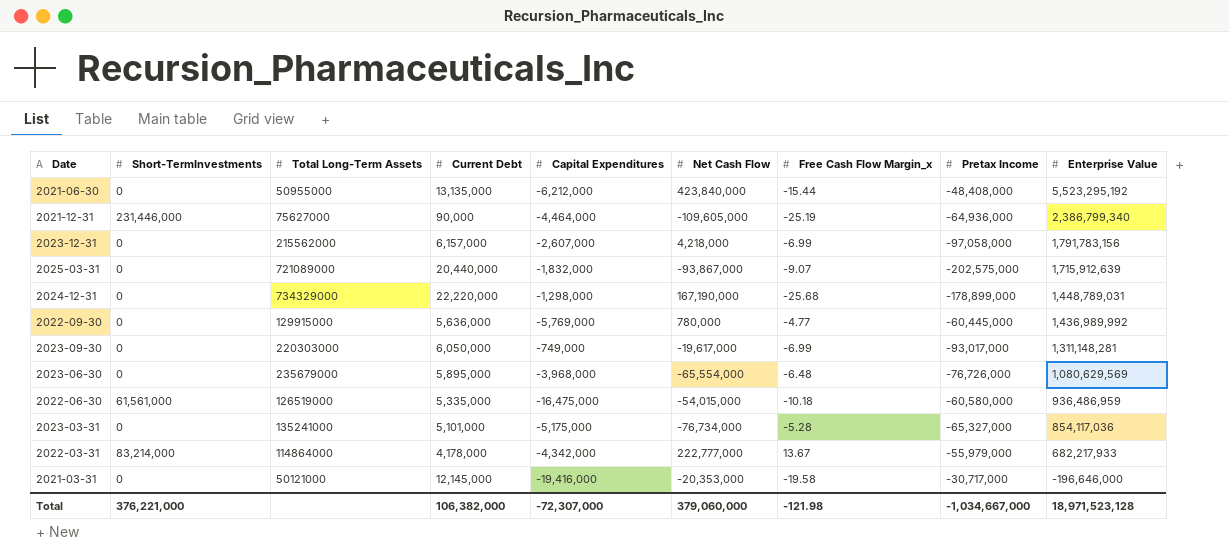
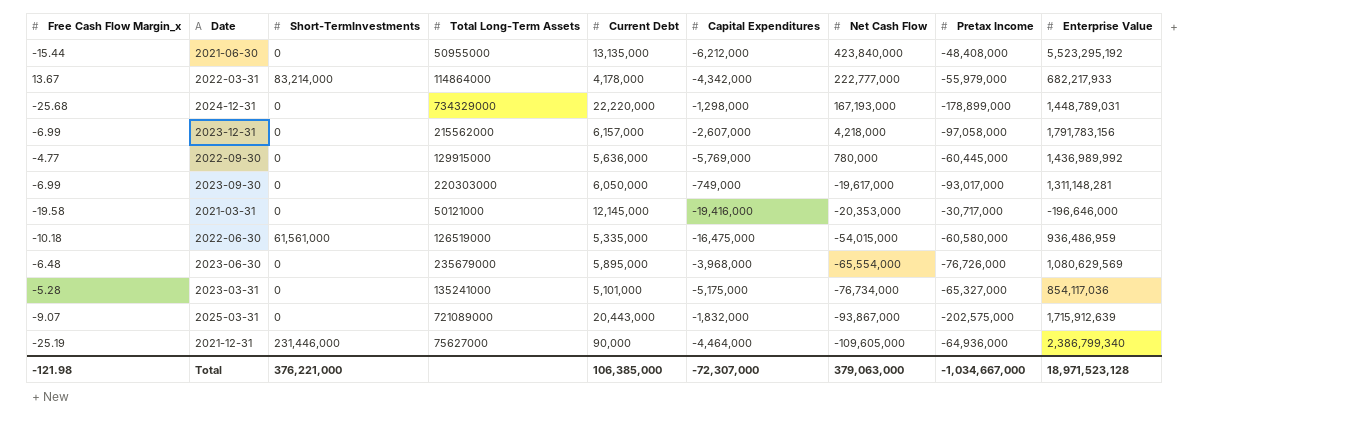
row order: Enterprise Value descending -> Net Cash Flow descending
column Free Cash Flow Margin_x | position: 7 -> 1
2024-12-31 | Net Cash Flow: 167,190,000 -> 167,193,000
2025-03-31 | Current Debt: 20,440,000 -> 20,443,000
Total | Current Debt: 106,382,000 -> 106,385,000
Total | Net Cash Flow: 379,060,000 -> 379,063,000

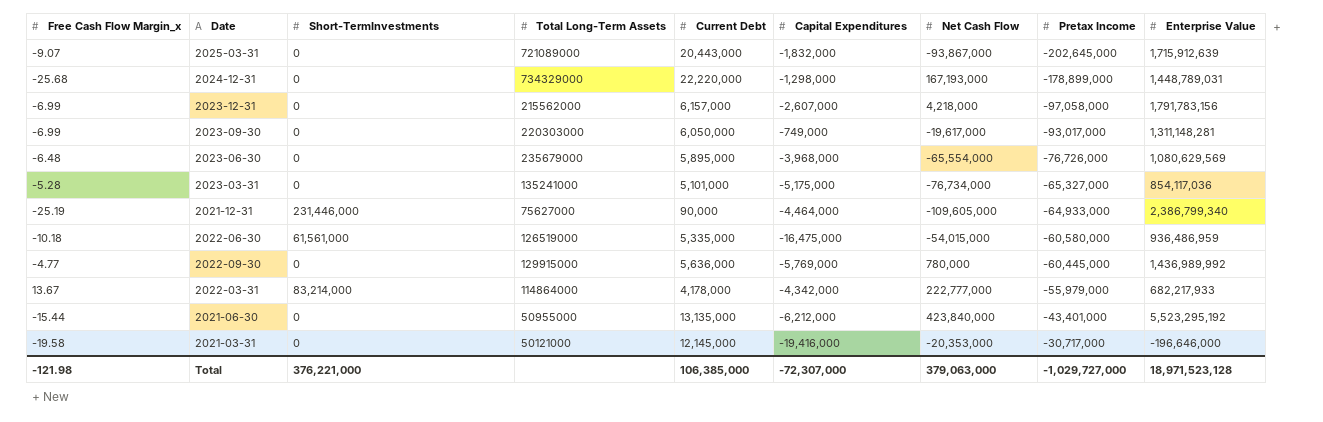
row order: Net Cash Flow descending -> Pretax Income ascending
2025-03-31 | Pretax Income: -202,575,000 -> -202,645,000
2021-12-31 | Pretax Income: -64,936,000 -> -64,933,000
2021-06-30 | Pretax Income: -48,408,000 -> -43,401,000
Total | Pretax Income: -1,034,667,000 -> -1,029,727,000

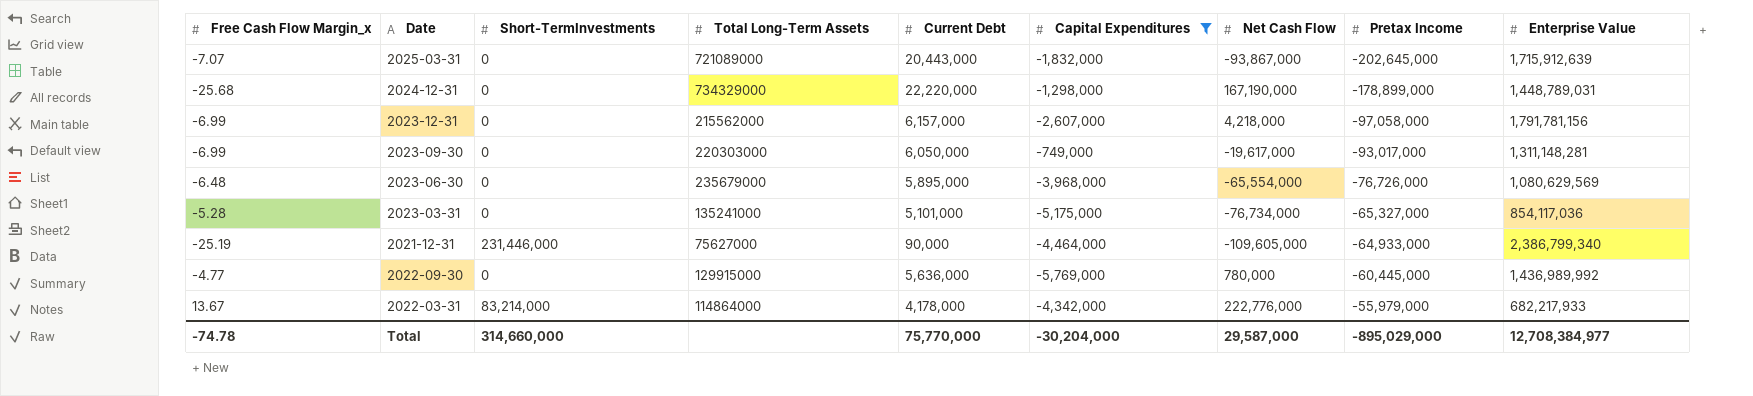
filter: none -> Capital Expenditures >= -5,769,000
2025-03-31 | Free Cash Flow Margin_x: -9.07 -> -7.07
2024-12-31 | Net Cash Flow: 167,193,000 -> 167,190,000
2023-12-31 | Enterprise Value: 1,791,783,156 -> 1,791,781,156
2022-03-31 | Net Cash Flow: 222,777,000 -> 222,776,000
Total | Free Cash Flow Margin_x: -121.98 -> -74.78
Total | Short-TermInvestments: 376,221,000 -> 314,660,000
Total | Current Debt: 106,385,000 -> 75,770,000
Total | Capital Expenditures: -72,307,000 -> -30,204,000
Total | Net Cash Flow: 379,063,000 -> 29,587,000
Total | Pretax Income: -1,029,727,000 -> -895,029,000
Total | Enterprise Value: 18,971,523,128 -> 12,708,384,977

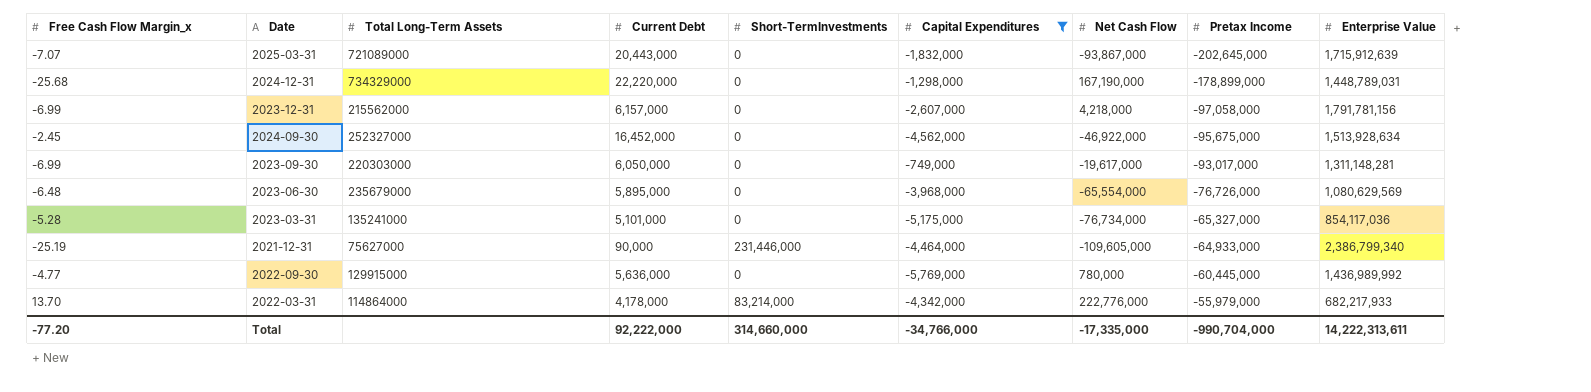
column Short-TermInvestments | position: 3 -> 5
row 2024-09-30: none -> -2.45 | 252327000 | 16,452,000 | 0 | -4,562,000 | -46,922,000 | -95,675,000 | 1,513,928,634
2022-03-31 | Free Cash Flow Margin_x: 13.67 -> 13.70
Total | Free Cash Flow Margin_x: -74.78 -> -77.20
Total | Current Debt: 75,770,000 -> 92,222,000
Total | Capital Expenditures: -30,204,000 -> -34,766,000
Total | Net Cash Flow: 29,587,000 -> -17,335,000
Total | Pretax Income: -895,029,000 -> -990,704,000
Total | Enterprise Value: 12,708,384,977 -> 14,222,313,611

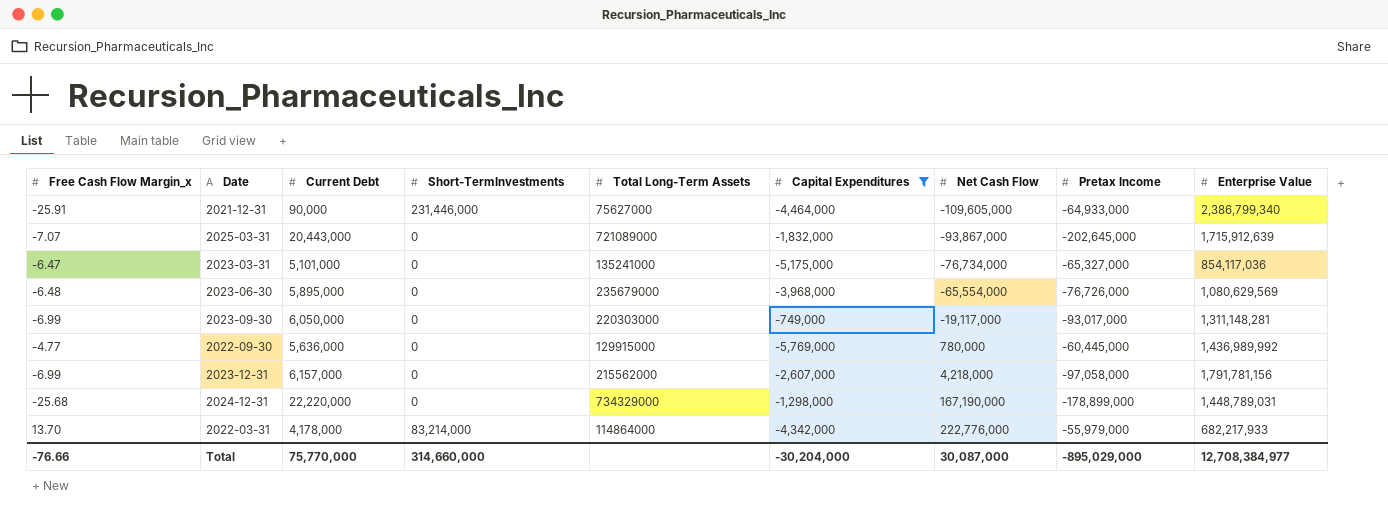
row order: Pretax Income ascending -> Net Cash Flow ascending
column Total Long-Term Assets | position: 3 -> 5
row 2024-09-30: -2.45 | 252327000 | 16,452,000 | 0 | -4,562,000 | -46,922,000 | -95,675,000 | 1,513,928,634 -> none
2021-12-31 | Free Cash Flow Margin_x: -25.19 -> -25.91
2023-03-31 | Free Cash Flow Margin_x: -5.28 -> -6.47
2023-09-30 | Net Cash Flow: -19,617,000 -> -19,117,000
Total | Free Cash Flow Margin_x: -77.20 -> -76.66
Total | Current Debt: 92,222,000 -> 75,770,000
Total | Capital Expenditures: -34,766,000 -> -30,204,000
Total | Net Cash Flow: -17,335,000 -> 30,087,000
Total | Pretax Income: -990,704,000 -> -895,029,000
Total | Enterprise Value: 14,222,313,611 -> 12,708,384,977

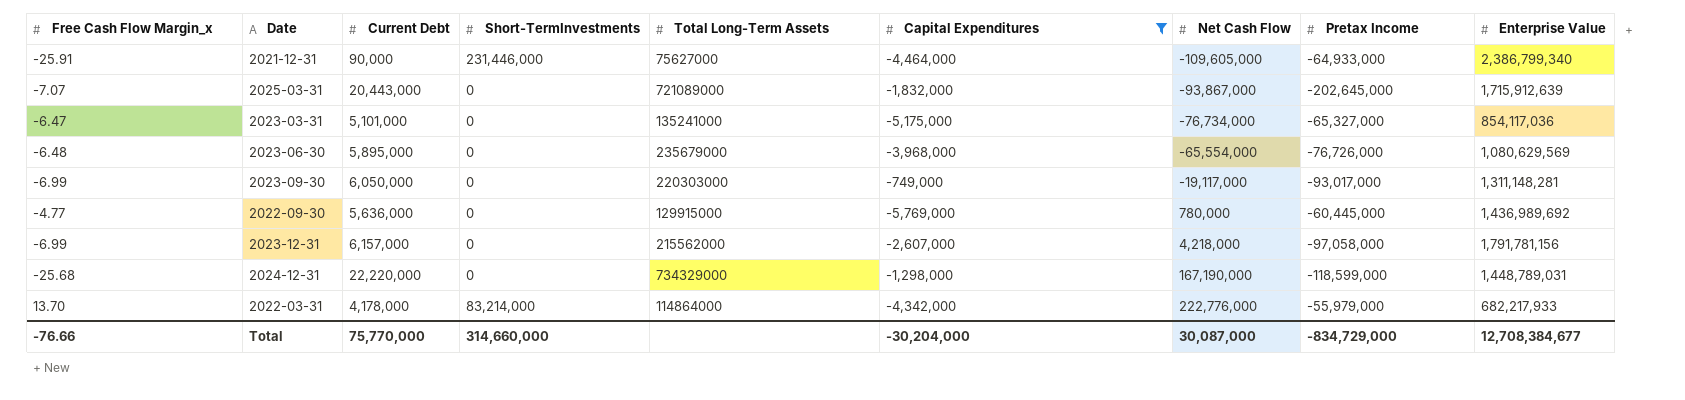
2022-09-30 | Enterprise Value: 1,436,989,992 -> 1,436,989,692
2024-12-31 | Pretax Income: -178,899,000 -> -118,599,000
Total | Pretax Income: -895,029,000 -> -834,729,000
Total | Enterprise Value: 12,708,384,977 -> 12,708,384,677

